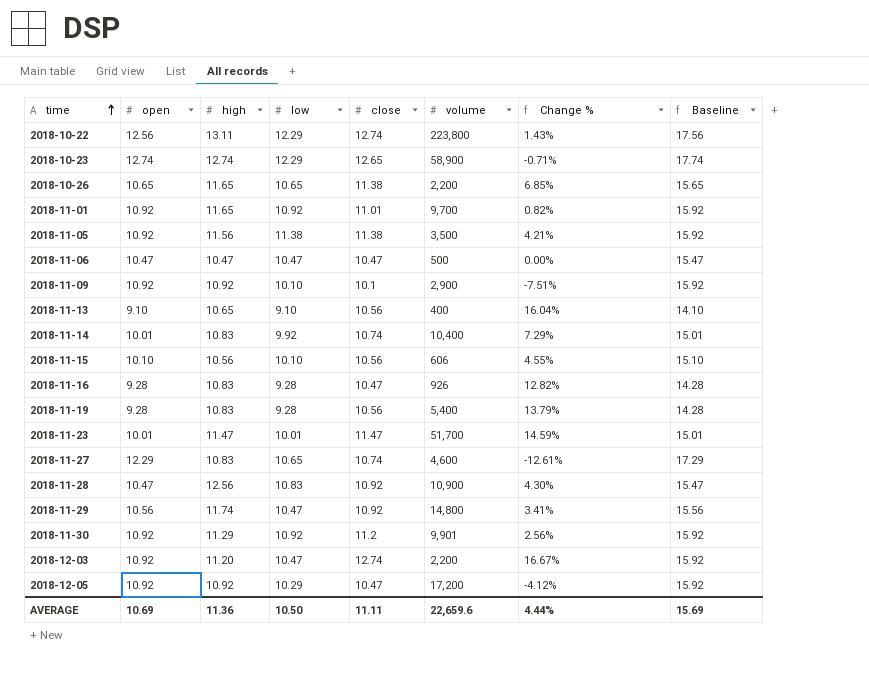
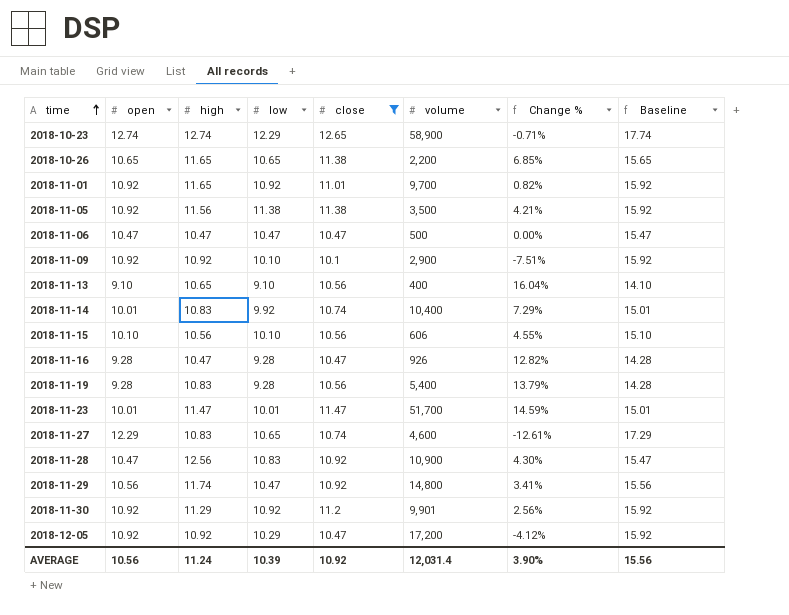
filter: none -> close != 12.74
2018-11-16 | high: 10.83 -> 10.47
AVERAGE | open: 10.69 -> 10.56
AVERAGE | high: 11.36 -> 11.24
AVERAGE | low: 10.50 -> 10.39
AVERAGE | close: 11.11 -> 10.92
AVERAGE | volume: 22,659.6 -> 12,031.4
AVERAGE | Change %: 4.44% -> 3.90%
AVERAGE | Baseline: 15.69 -> 15.56

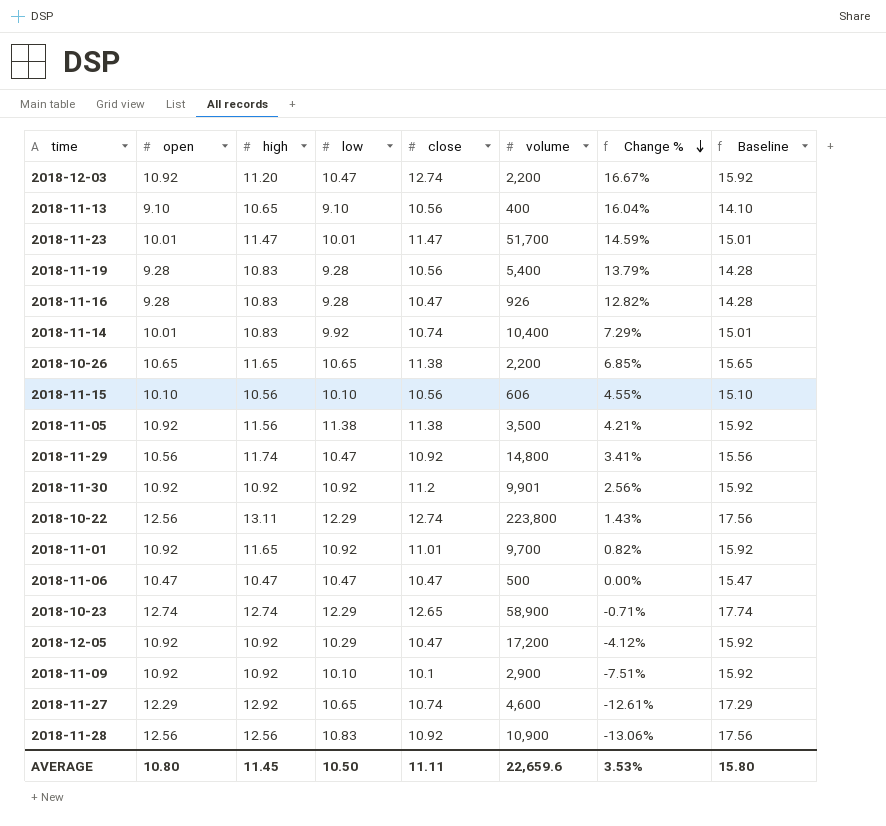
filter: close != 12.74 -> none
row order: time ascending -> Change % descending
2018-11-16 | high: 10.47 -> 10.83
2018-11-30 | high: 11.29 -> 10.92
2018-11-27 | high: 10.83 -> 12.92
2018-11-28 | open: 10.47 -> 12.56
2018-11-28 | Change %: 4.30% -> -13.06%
2018-11-28 | Baseline: 15.47 -> 17.56
AVERAGE | open: 10.56 -> 10.80
AVERAGE | high: 11.24 -> 11.45
AVERAGE | low: 10.39 -> 10.50
AVERAGE | close: 10.92 -> 11.11
AVERAGE | volume: 12,031.4 -> 22,659.6
AVERAGE | Change %: 3.90% -> 3.53%
AVERAGE | Baseline: 15.56 -> 15.80

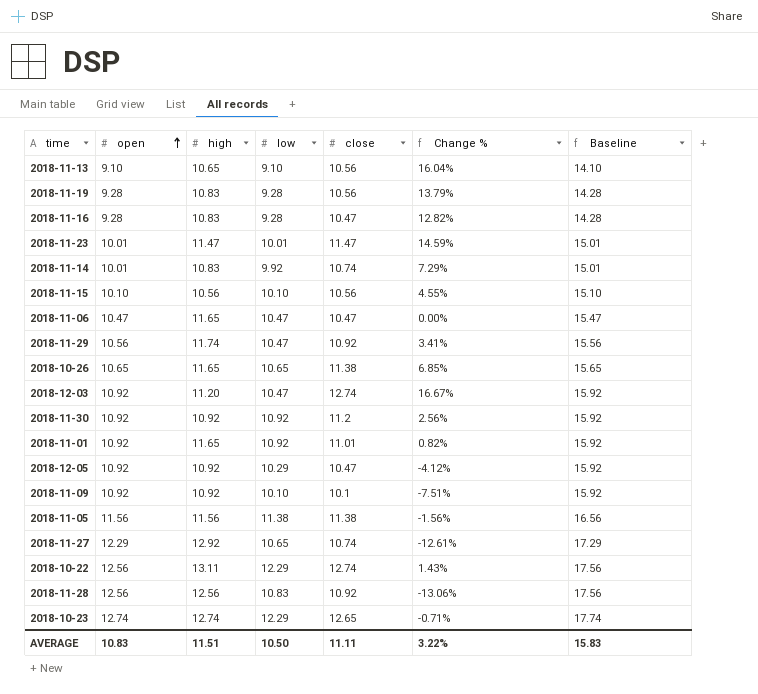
row order: Change % descending -> open ascending
column volume | position: 6 -> none
2018-11-06 | high: 10.47 -> 11.65
2018-11-05 | open: 10.92 -> 11.56
2018-11-05 | Change %: 4.21% -> -1.56%
2018-11-05 | Baseline: 15.92 -> 16.56
AVERAGE | open: 10.80 -> 10.83
AVERAGE | high: 11.45 -> 11.51
AVERAGE | Change %: 3.53% -> 3.22%
AVERAGE | Baseline: 15.80 -> 15.83

